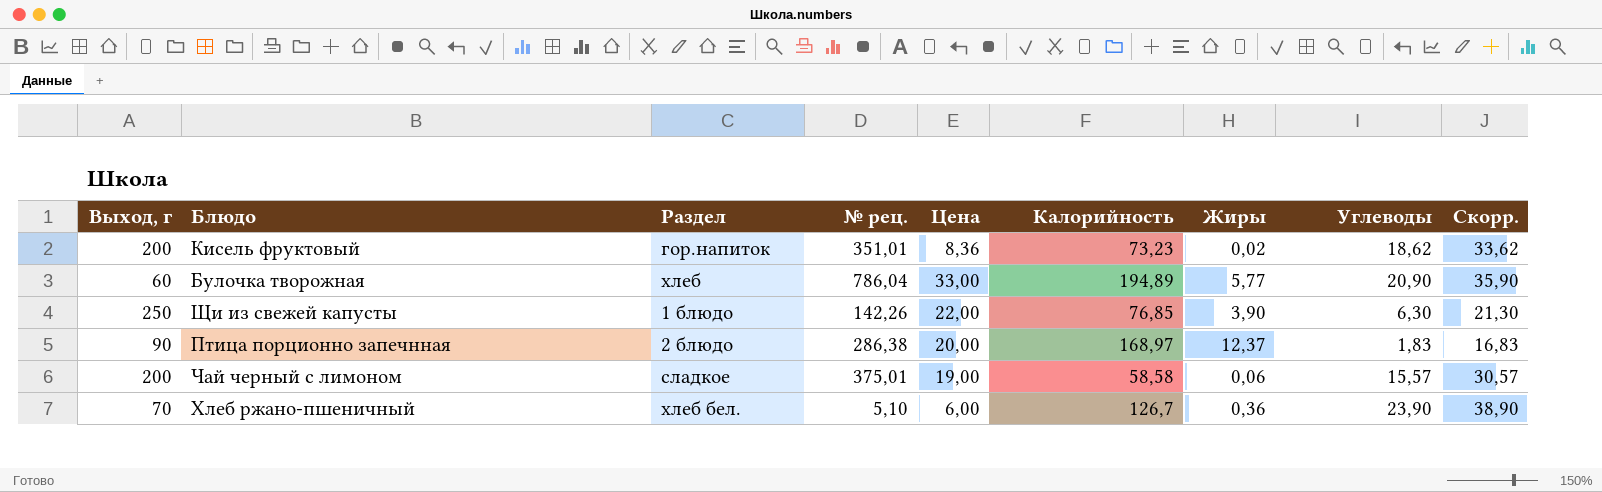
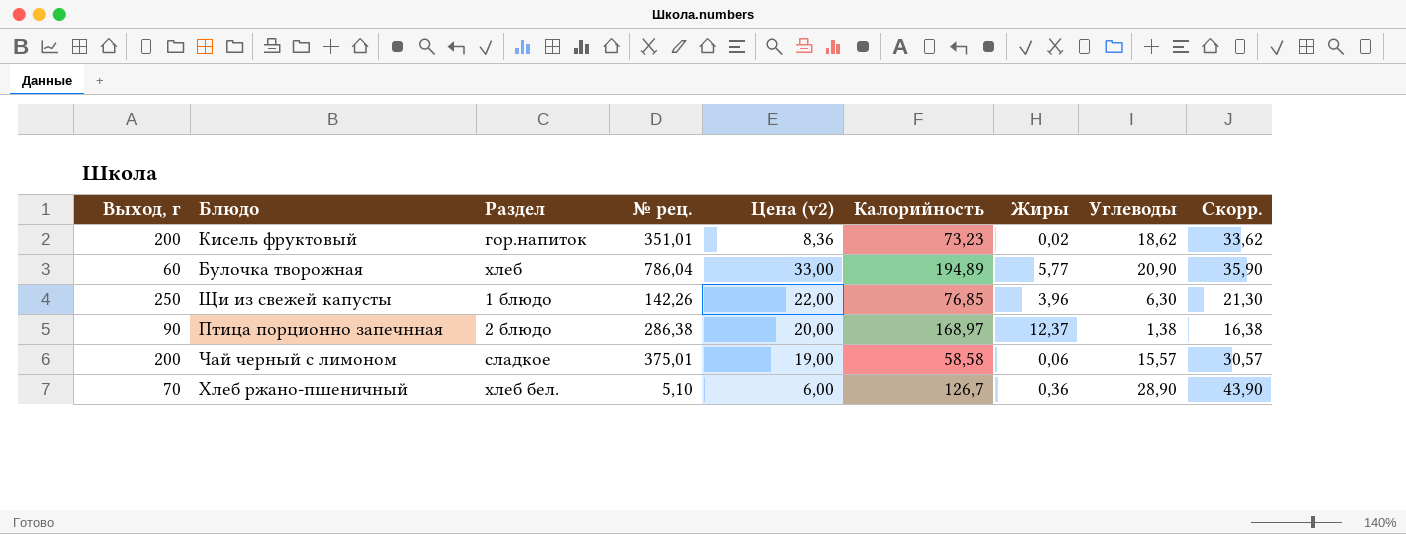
column name: Цена -> Цена (v2)
Щи из свежей капусты | Жиры: 3,90 -> 3,96
Птица порционно запечнная | Углеводы: 1,83 -> 1,38
Птица порционно запечнная | Скорр.: 16,83 -> 16,38
Хлеб ржано-пшеничный | Углеводы: 23,90 -> 28,90
Хлеб ржано-пшеничный | Скорр.: 38,90 -> 43,90

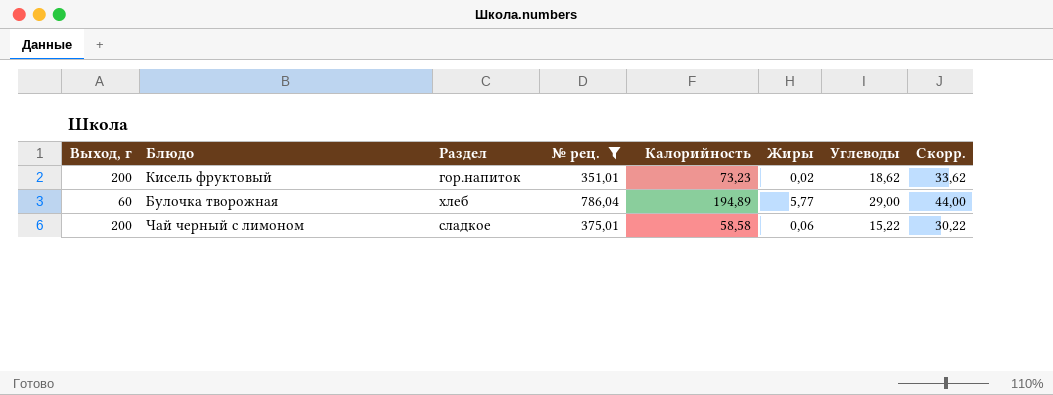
filter: none -> № рец. >= 351,01
column Цена (v2) | position: 5 -> none
Булочка творожная | Углеводы: 20,90 -> 29,00
Булочка творожная | Скорр.: 35,90 -> 44,00
Чай черный с лимоном | Углеводы: 15,57 -> 15,22
Чай черный с лимоном | Скорр.: 30,57 -> 30,22

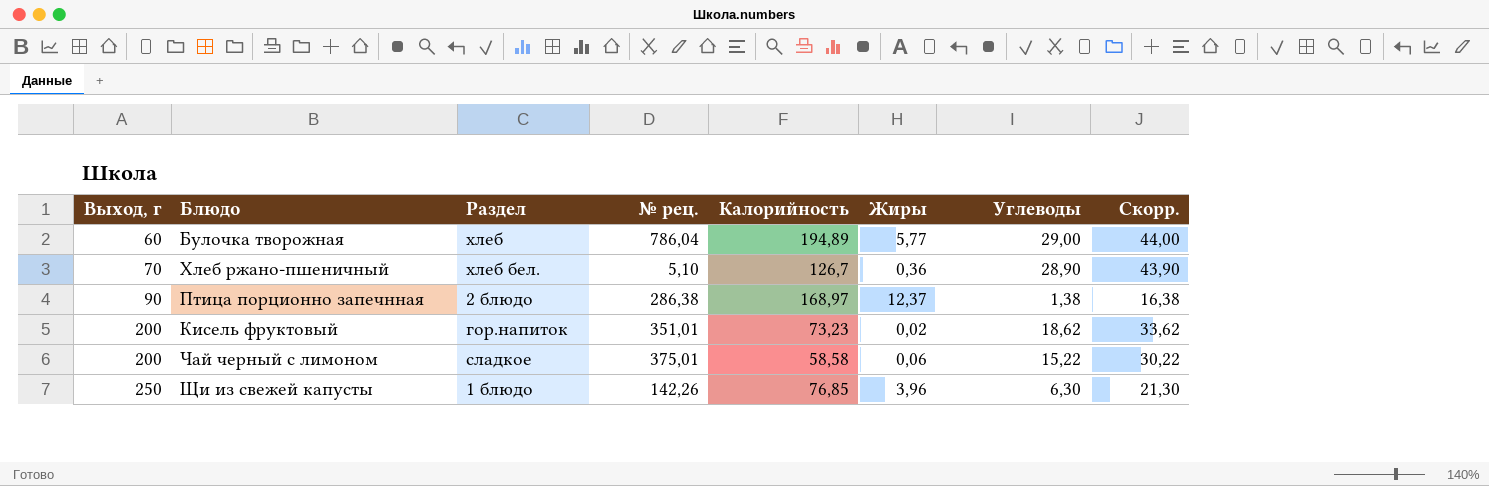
filter: № рец. >= 351,01 -> none
row order: none -> Выход, г ascending

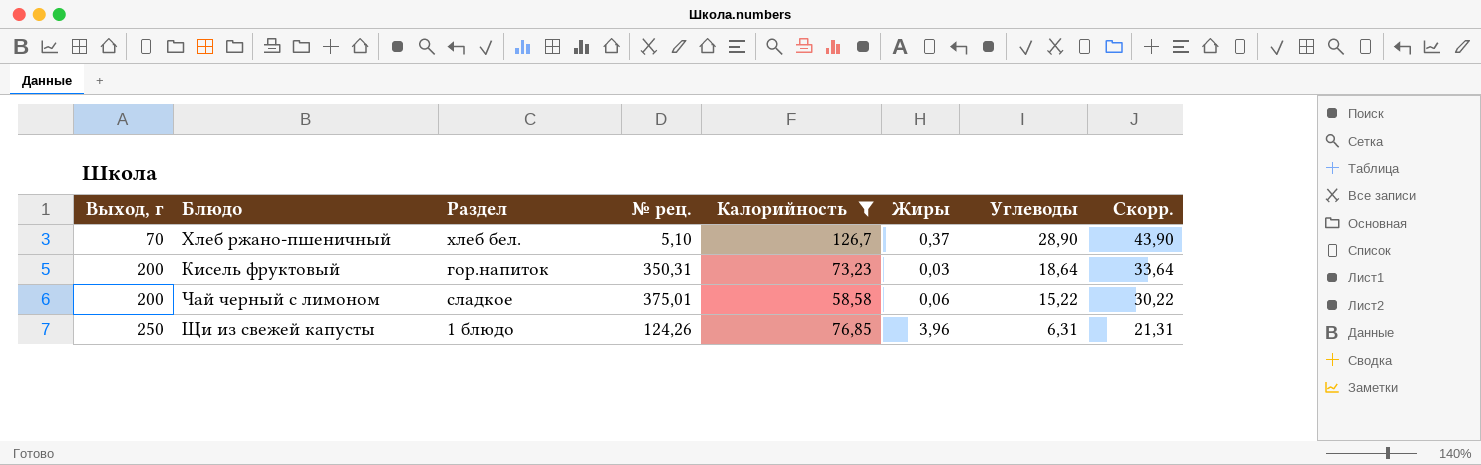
filter: none -> Калорийность <= 126,7
Хлеб ржано-пшеничный | Жиры: 0,36 -> 0,37
Кисель фруктовый | № рец.: 351,01 -> 350,31
Кисель фруктовый | Жиры: 0,02 -> 0,03
Кисель фруктовый | Углеводы: 18,62 -> 18,64
Кисель фруктовый | Скорр.: 33,62 -> 33,64
Щи из свежей капусты | № рец.: 142,26 -> 124,26
Щи из свежей капусты | Углеводы: 6,30 -> 6,31
Щи из свежей капусты | Скорр.: 21,30 -> 21,31

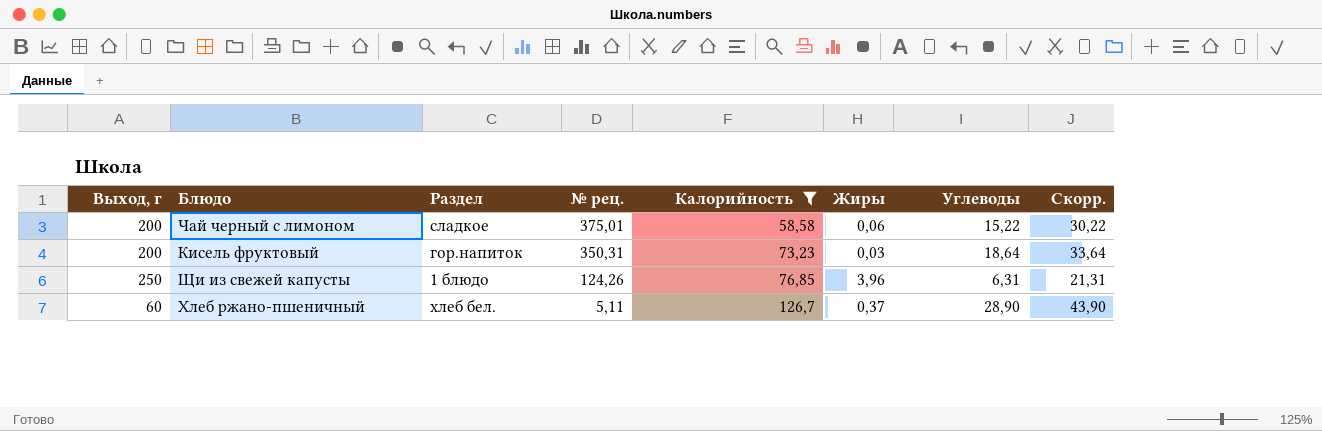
row order: Выход, г ascending -> № рец. descending
Хлеб ржано-пшеничный | Выход, г: 70 -> 60
Хлеб ржано-пшеничный | № рец.: 5,10 -> 5,11

